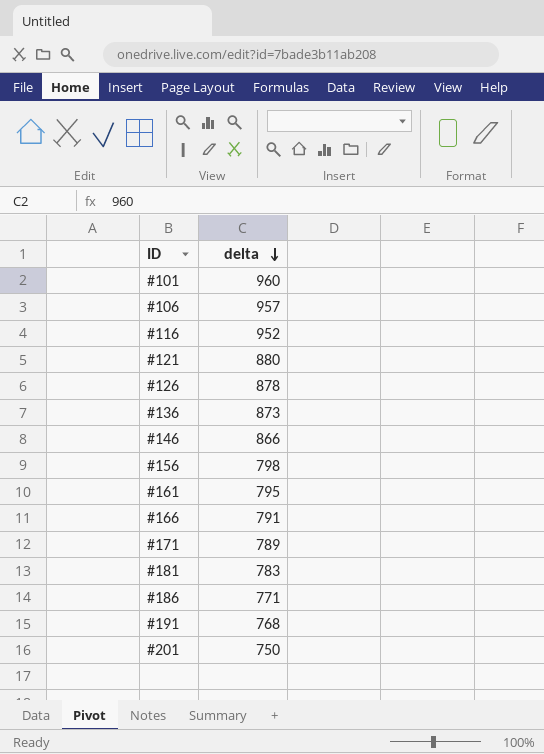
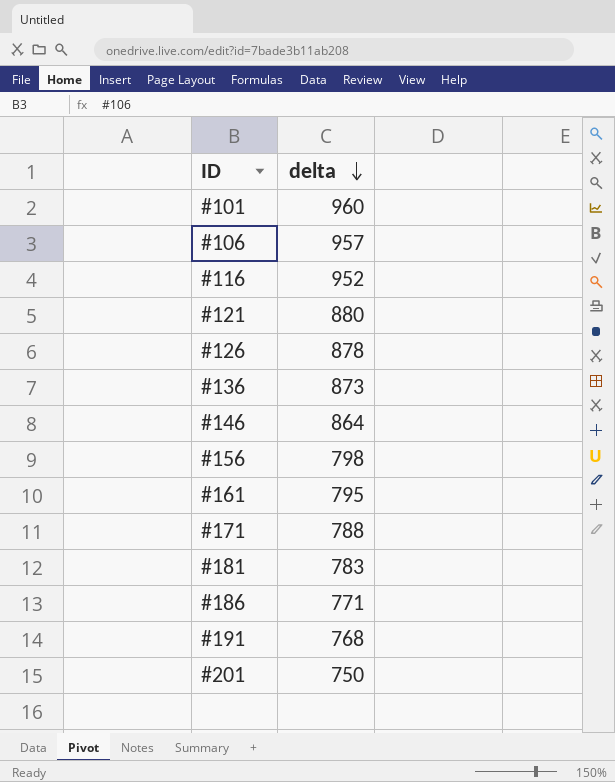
row #166: 791 -> none
#146 | delta: 866 -> 864
#171 | delta: 789 -> 788

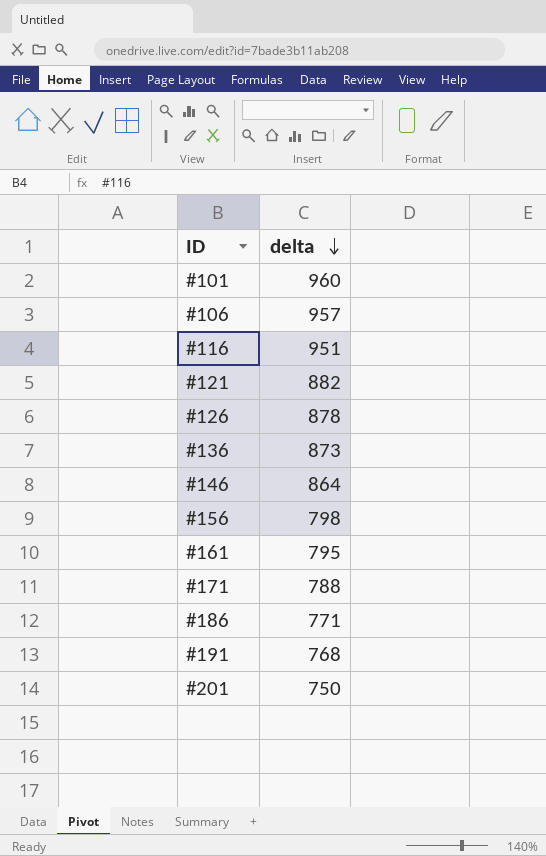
row #181: 783 -> none
#116 | delta: 952 -> 951
#121 | delta: 880 -> 882

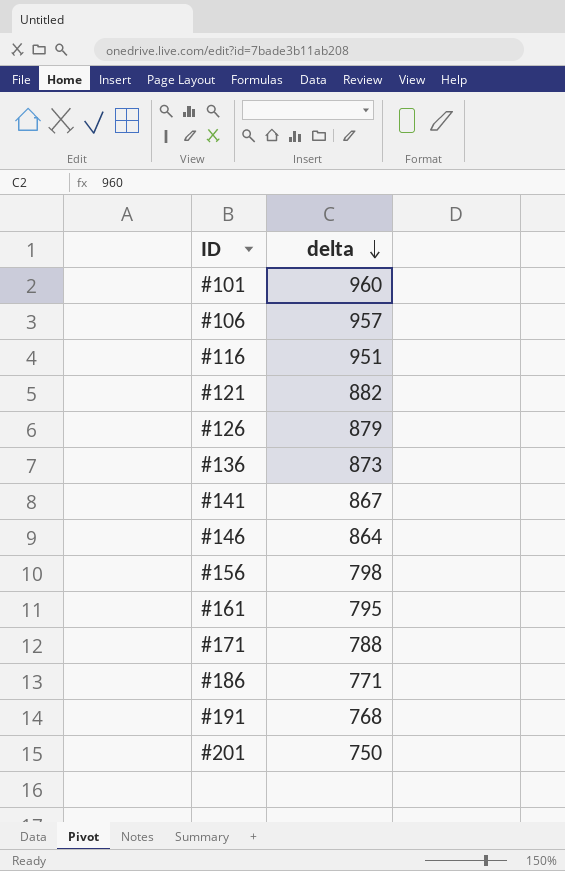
#126 | delta: 878 -> 879
row #141: none -> 867

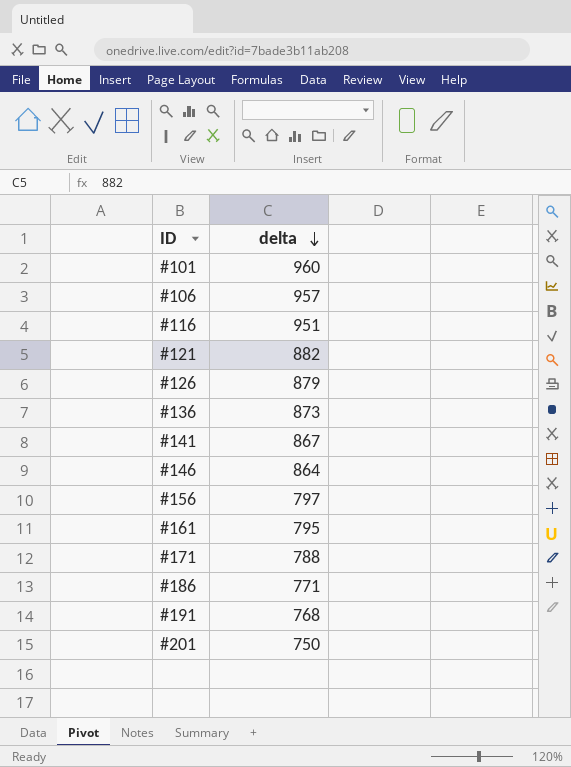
#156 | delta: 798 -> 797

